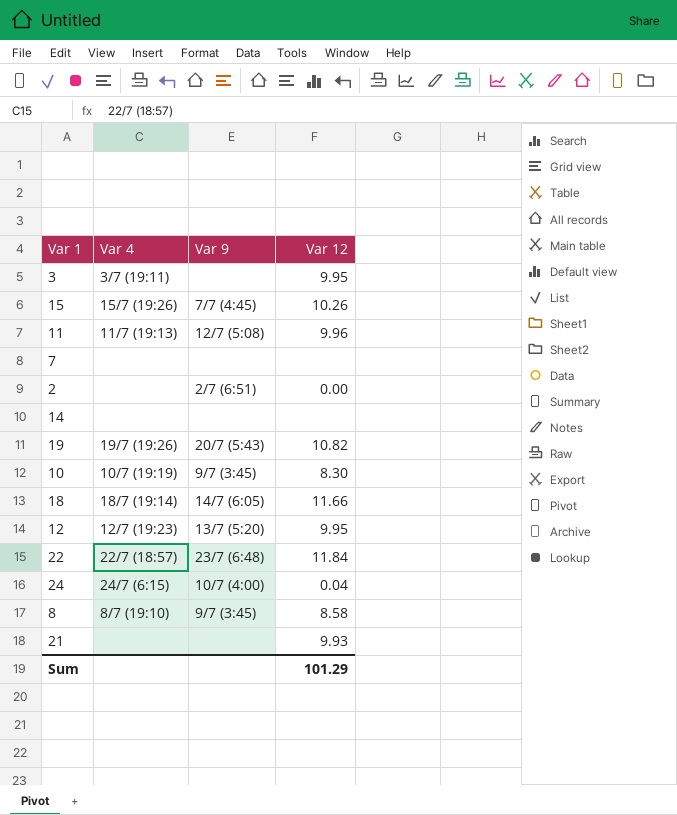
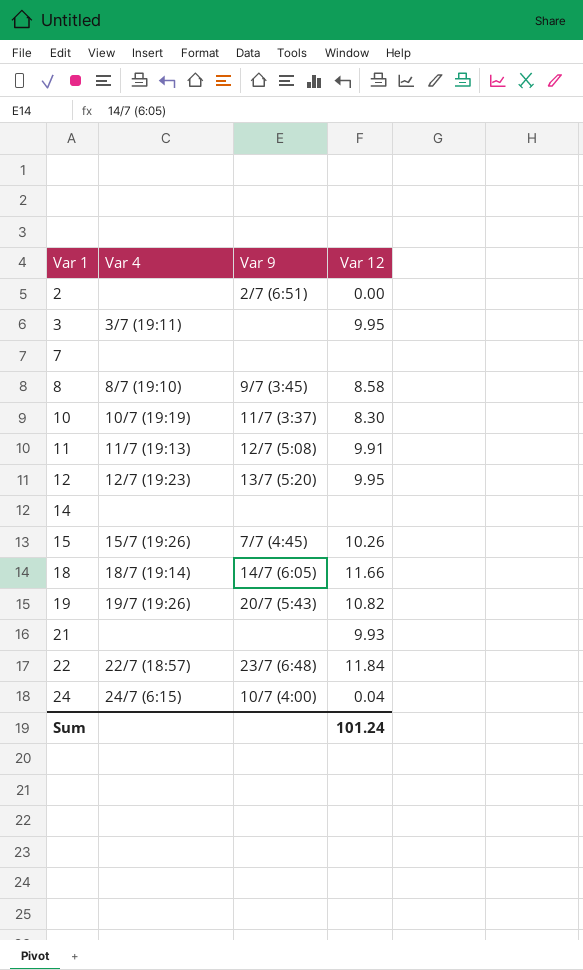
row order: none -> Var 1 ascending
10 | Var 9: 9/7 (3:45) -> 11/7 (3:37)
11 | Var 12: 9.96 -> 9.91
Sum | Var 12: 101.29 -> 101.24

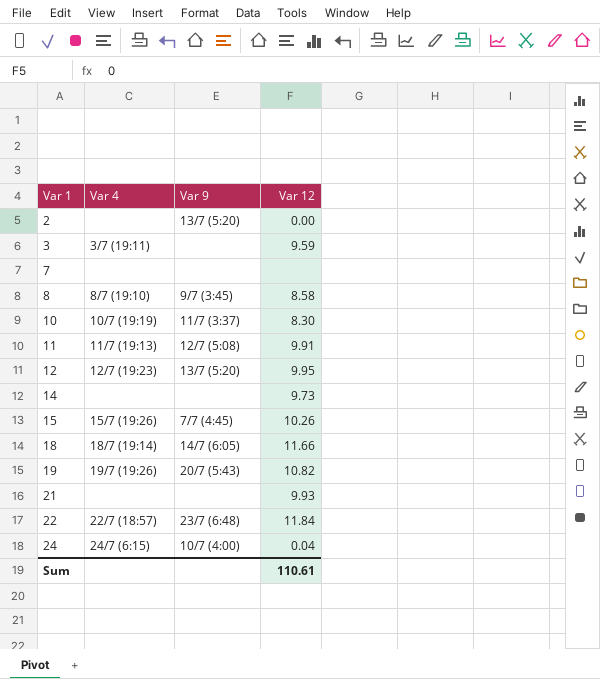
2 | Var 9: 2/7 (6:51) -> 13/7 (5:20)
3 | Var 12: 9.95 -> 9.59
14 | Var 12: none -> 9.73
Sum | Var 12: 101.24 -> 110.61

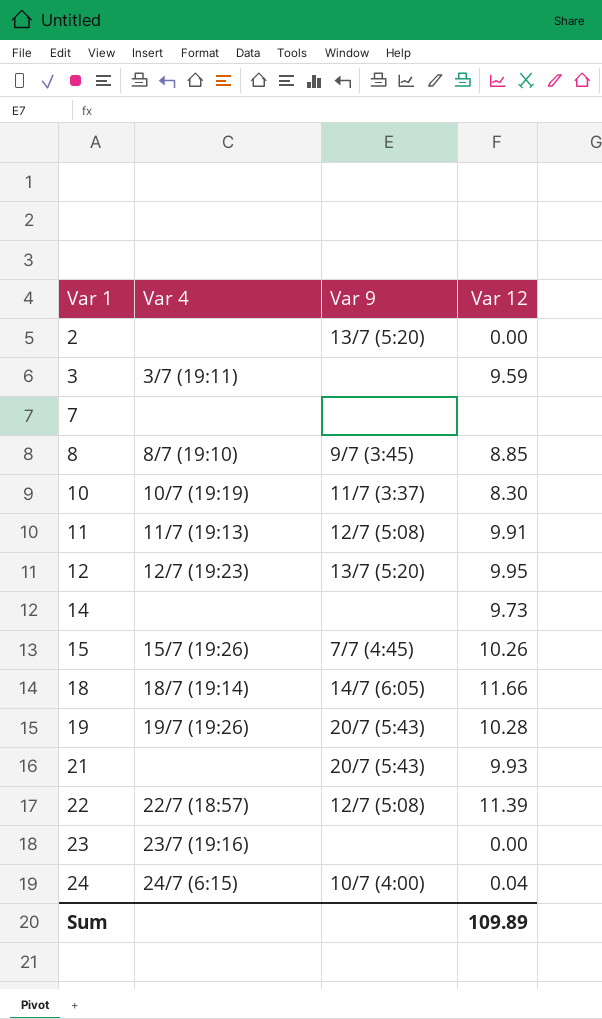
8 | Var 12: 8.58 -> 8.85
19 | Var 12: 10.82 -> 10.28
21 | Var 9: none -> 20/7 (5:43)
22 | Var 9: 23/7 (6:48) -> 12/7 (5:08)
22 | Var 12: 11.84 -> 11.39
row 23: none -> 23/7 (19:16) | none | 0.00
Sum | Var 12: 110.61 -> 109.89

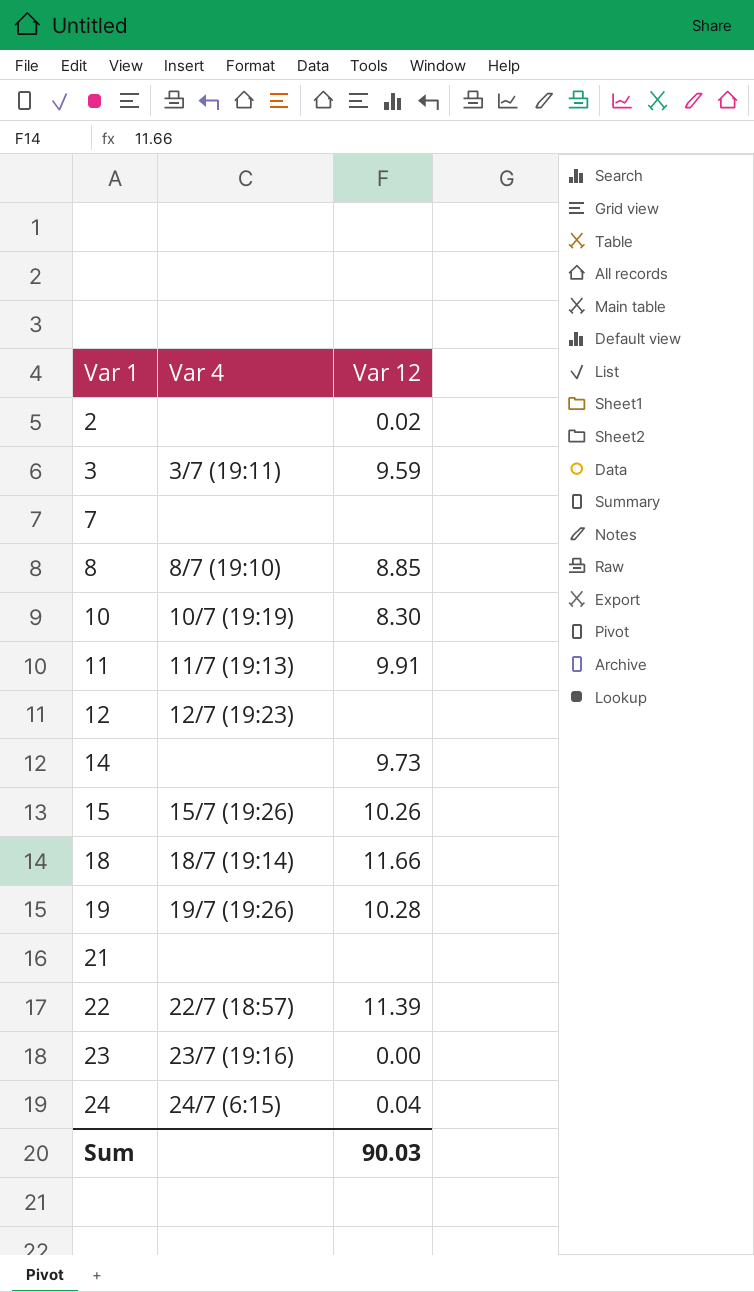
column Var 9 | position: 3 -> none
2 | Var 12: 0.00 -> 0.02
12 | Var 12: 9.95 -> none
21 | Var 12: 9.93 -> none
Sum | Var 12: 109.89 -> 90.03

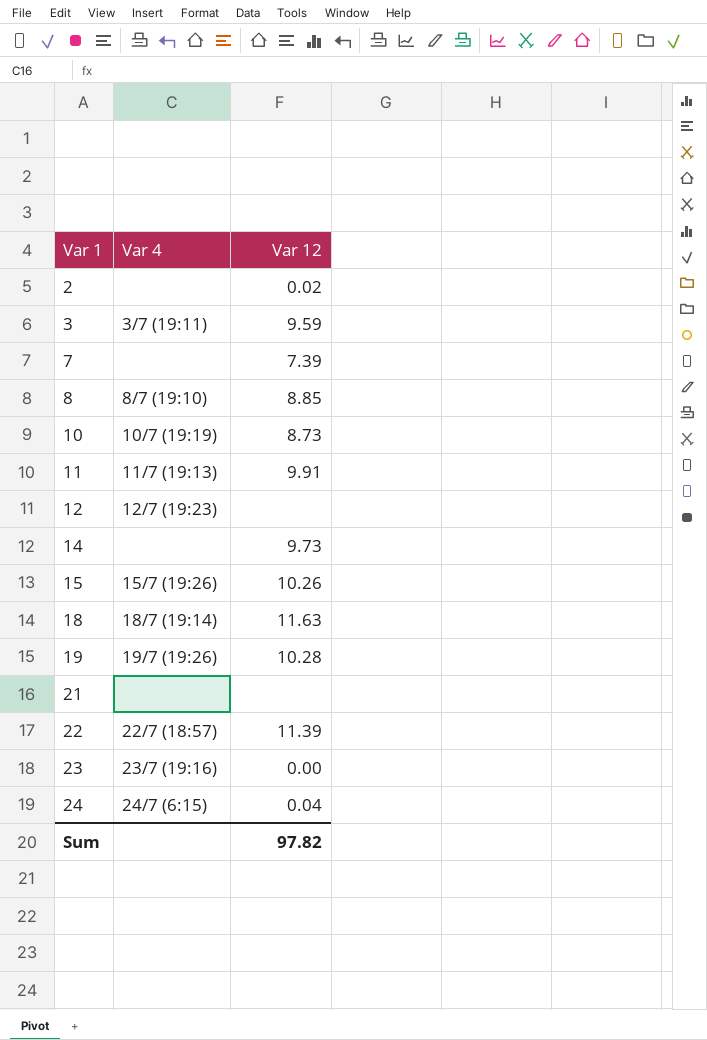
7 | Var 12: none -> 7.39
10 | Var 12: 8.30 -> 8.73
18 | Var 12: 11.66 -> 11.63
Sum | Var 12: 90.03 -> 97.82

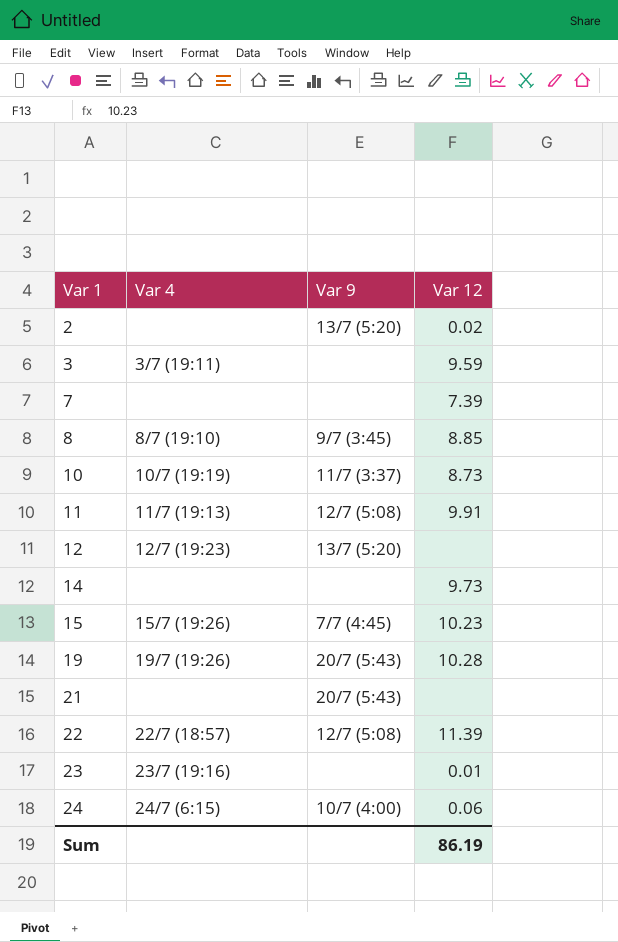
column Var 9 | position: none -> 3
row 18: 18/7 (19:14) | 11.63 -> none
15 | Var 12: 10.26 -> 10.23
23 | Var 12: 0.00 -> 0.01
24 | Var 12: 0.04 -> 0.06
Sum | Var 12: 97.82 -> 86.19

